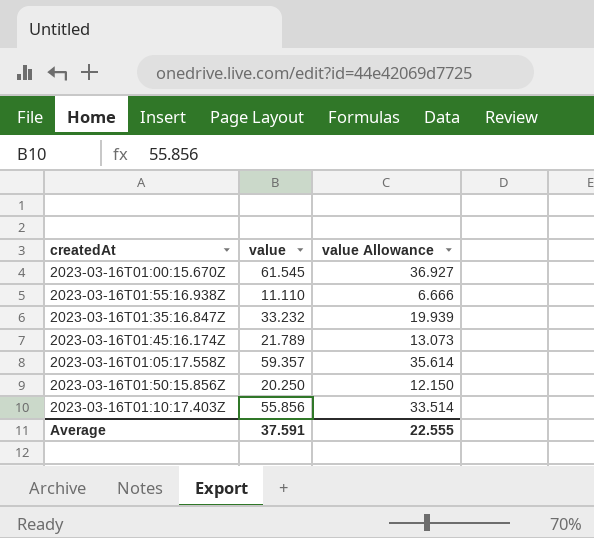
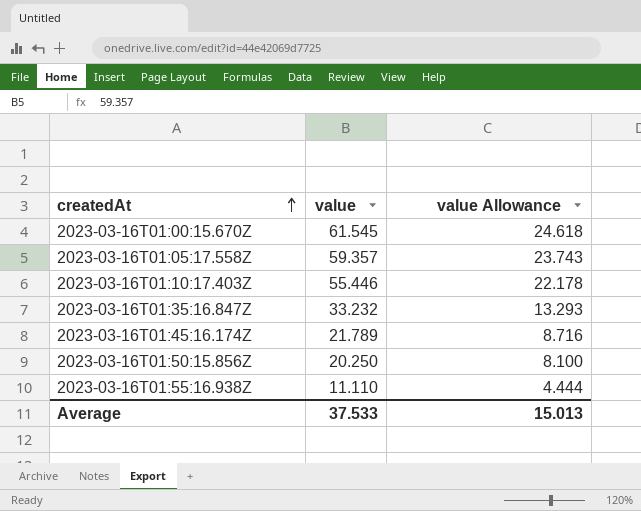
row order: none -> createdAt ascending
column value Allowance | formula: [value] * 0.6 -> [value] * 0.4
2023-03-16T01:10:17.403Z | value: 55.856 -> 55.446
Average | value: 37.591 -> 37.533
Average | value Allowance: 22.555 -> 15.013

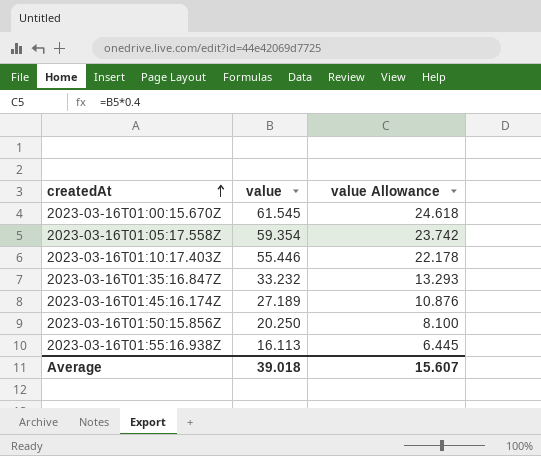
2023-03-16T01:05:17.558Z | value: 59.357 -> 59.354
2023-03-16T01:05:17.558Z | value Allowance: 23.743 -> 23.742
2023-03-16T01:45:16.174Z | value: 21.789 -> 27.189
2023-03-16T01:45:16.174Z | value Allowance: 8.716 -> 10.876
2023-03-16T01:55:16.938Z | value: 11.110 -> 16.113
2023-03-16T01:55:16.938Z | value Allowance: 4.444 -> 6.445
Average | value: 37.533 -> 39.018
Average | value Allowance: 15.013 -> 15.607

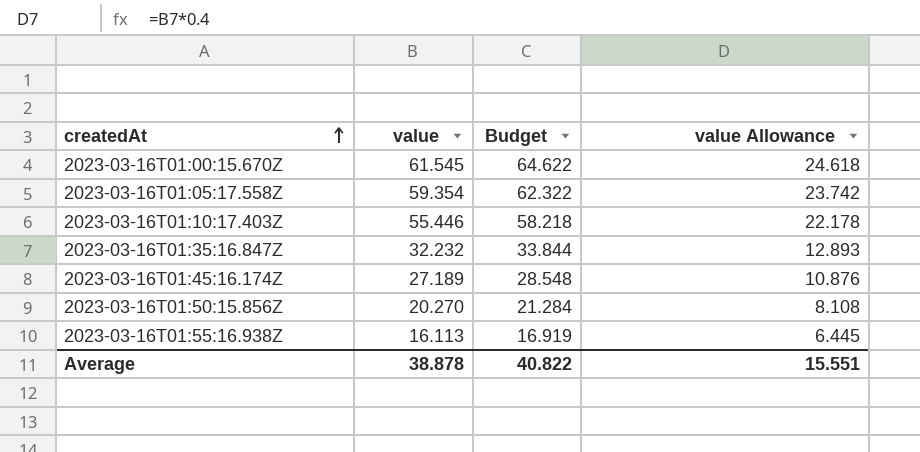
column Budget | formula: none -> [value] * 1.05
2023-03-16T01:35:16.847Z | value: 33.232 -> 32.232
2023-03-16T01:35:16.847Z | value Allowance: 13.293 -> 12.893
2023-03-16T01:50:15.856Z | value: 20.250 -> 20.270
2023-03-16T01:50:15.856Z | value Allowance: 8.100 -> 8.108
Average | value: 39.018 -> 38.878
Average | value Allowance: 15.607 -> 15.551

